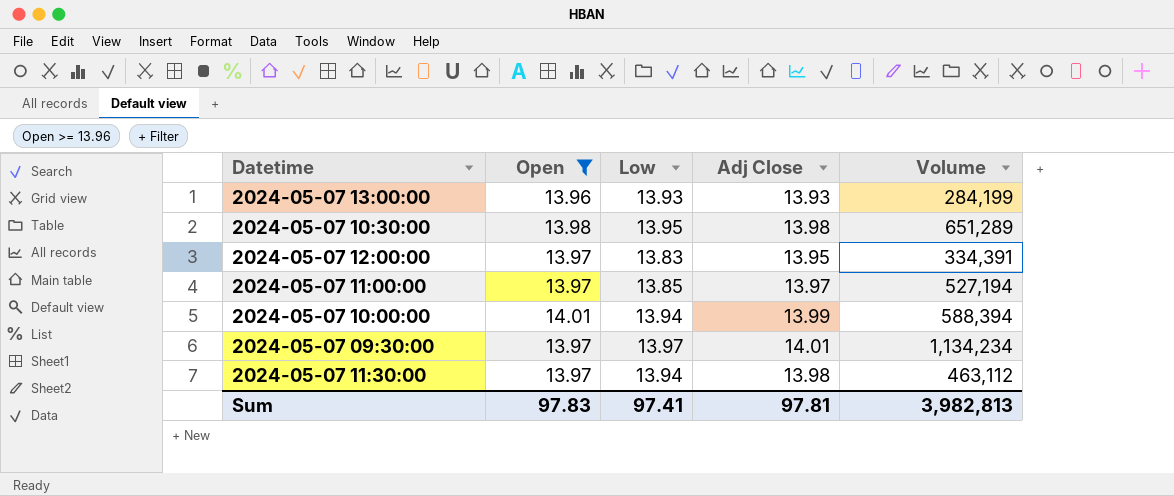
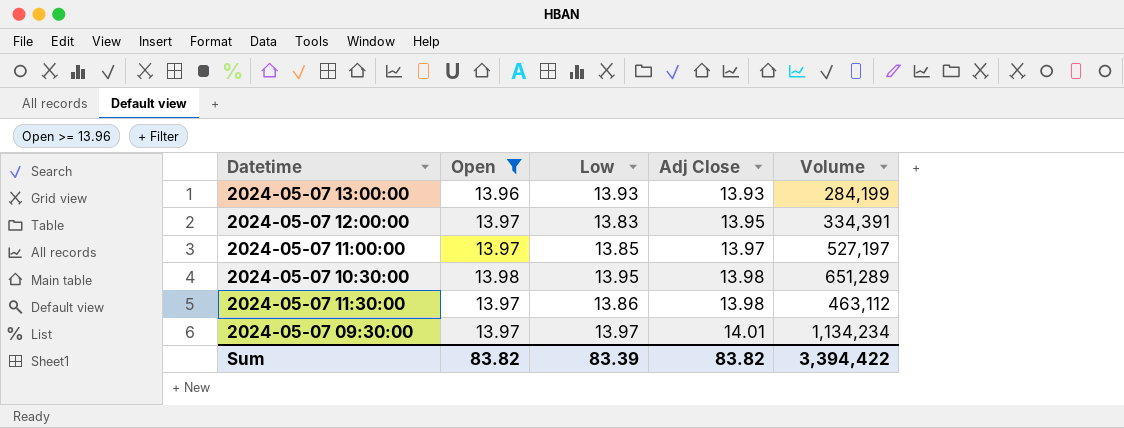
row order: none -> Adj Close ascending
row 2024-05-07 10:00:00: 14.01 | 13.94 | 13.99 | 588,394 -> none
2024-05-07 11:00:00 | Volume: 527,194 -> 527,197
2024-05-07 11:30:00 | Low: 13.94 -> 13.86
Sum | Open: 97.83 -> 83.82
Sum | Low: 97.41 -> 83.39
Sum | Adj Close: 97.81 -> 83.82
Sum | Volume: 3,982,813 -> 3,394,422

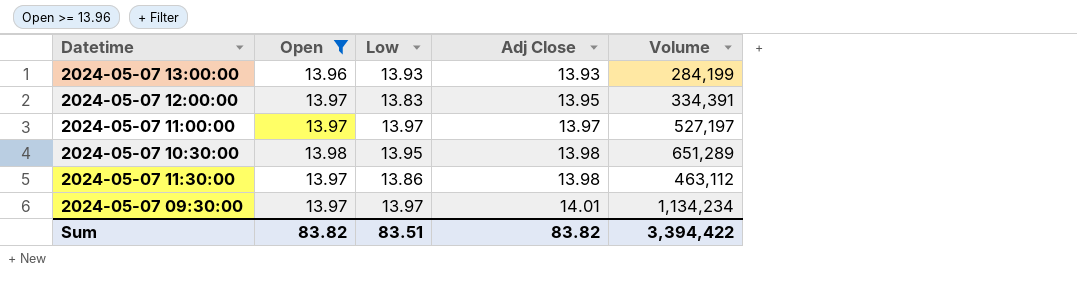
2024-05-07 11:00:00 | Low: 13.85 -> 13.97
Sum | Low: 83.39 -> 83.51

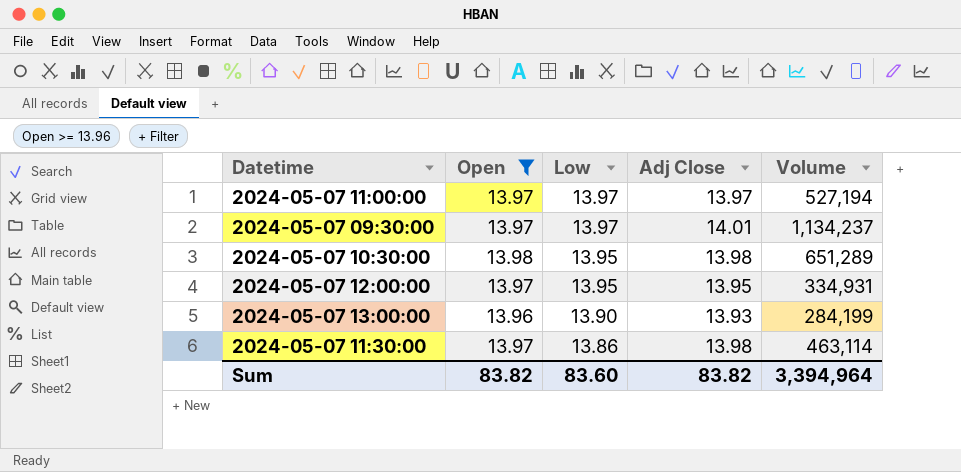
row order: Adj Close ascending -> Low descending
2024-05-07 11:00:00 | Volume: 527,197 -> 527,194
2024-05-07 09:30:00 | Volume: 1,134,234 -> 1,134,237
2024-05-07 12:00:00 | Low: 13.83 -> 13.95
2024-05-07 12:00:00 | Volume: 334,391 -> 334,931
2024-05-07 13:00:00 | Low: 13.93 -> 13.90
2024-05-07 11:30:00 | Volume: 463,112 -> 463,114
Sum | Low: 83.51 -> 83.60
Sum | Volume: 3,394,422 -> 3,394,964

